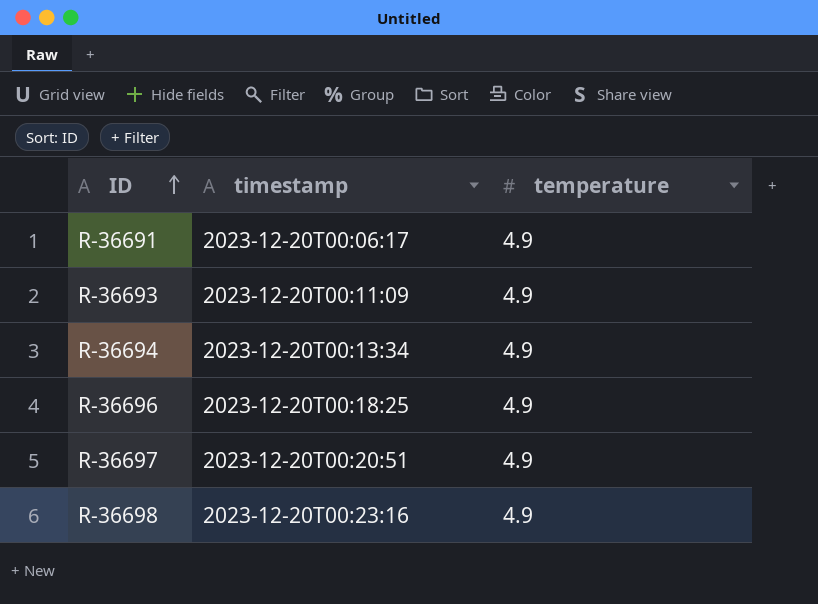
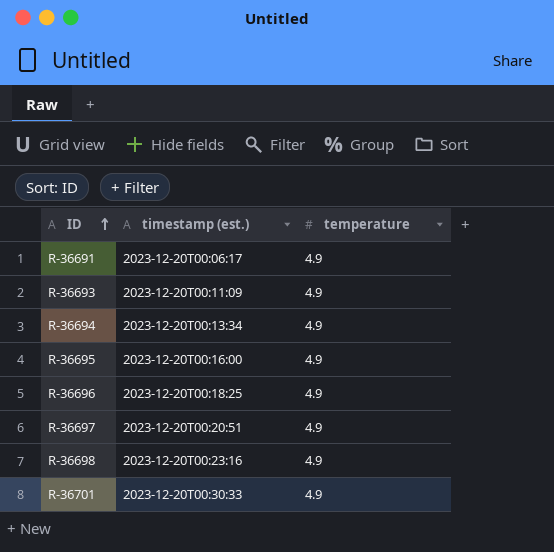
column name: timestamp -> timestamp (est.)
row R-36695: none -> 2023-12-20T00:16:00 | 4.9
row R-36701: none -> 2023-12-20T00:30:33 | 4.9

